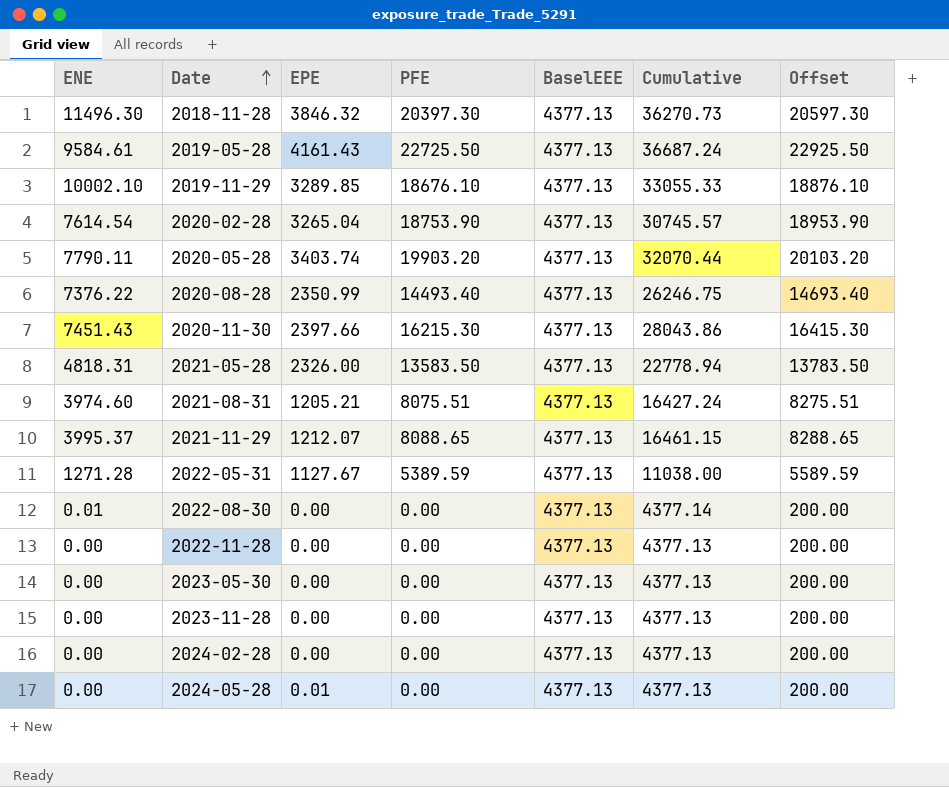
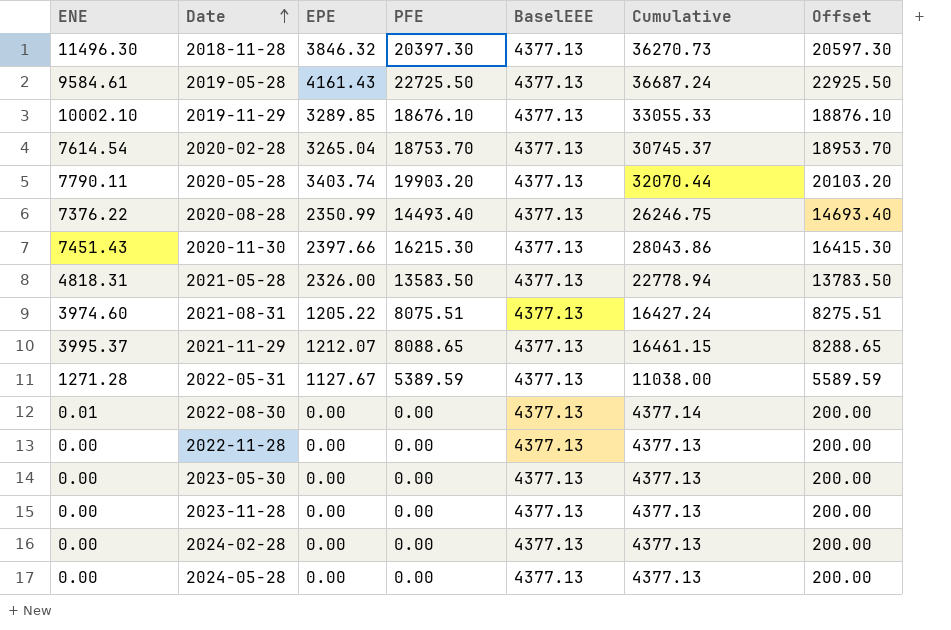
2020-02-28 | PFE: 18753.90 -> 18753.70
2020-02-28 | Cumulative: 30745.57 -> 30745.37
2020-02-28 | Offset: 18953.90 -> 18953.70
2021-08-31 | EPE: 1205.21 -> 1205.22
2024-05-28 | EPE: 0.01 -> 0.00

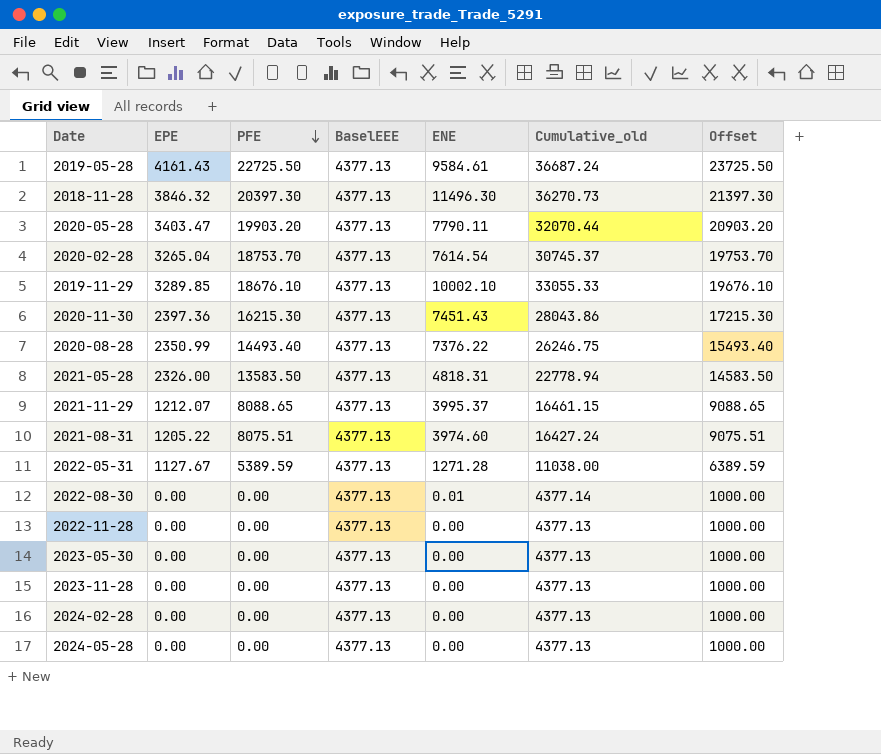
row order: Date ascending -> PFE descending
column ENE | position: 1 -> 5
column name: Cumulative -> Cumulative_old
column Offset | formula: [PFE] + 200 -> [PFE] + 1000
2020-05-28 | EPE: 3403.74 -> 3403.47
2020-11-30 | EPE: 2397.66 -> 2397.36

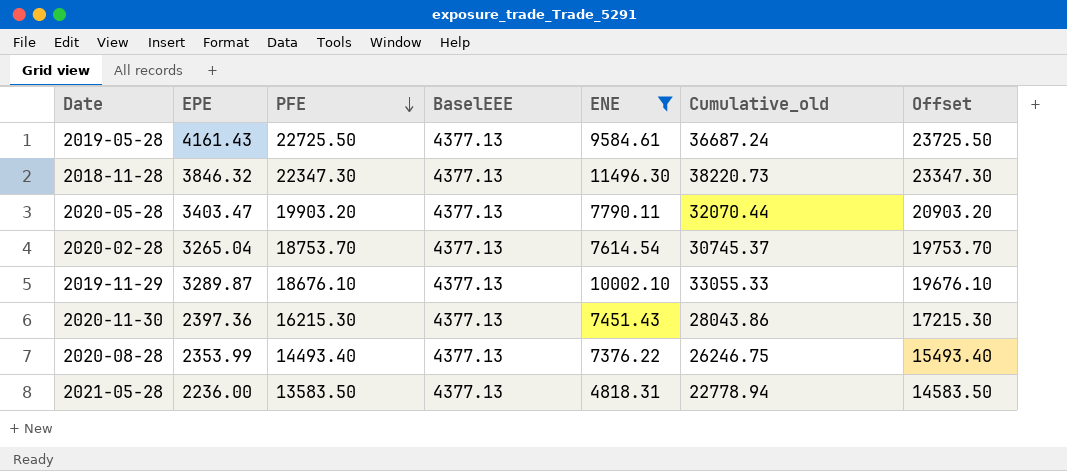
filter: none -> ENE >= 4818.31
2018-11-28 | PFE: 20397.30 -> 22347.30
2018-11-28 | Cumulative_old: 36270.73 -> 38220.73
2018-11-28 | Offset: 21397.30 -> 23347.30
2019-11-29 | EPE: 3289.85 -> 3289.87
2020-08-28 | EPE: 2350.99 -> 2353.99
2021-05-28 | EPE: 2326.00 -> 2236.00

